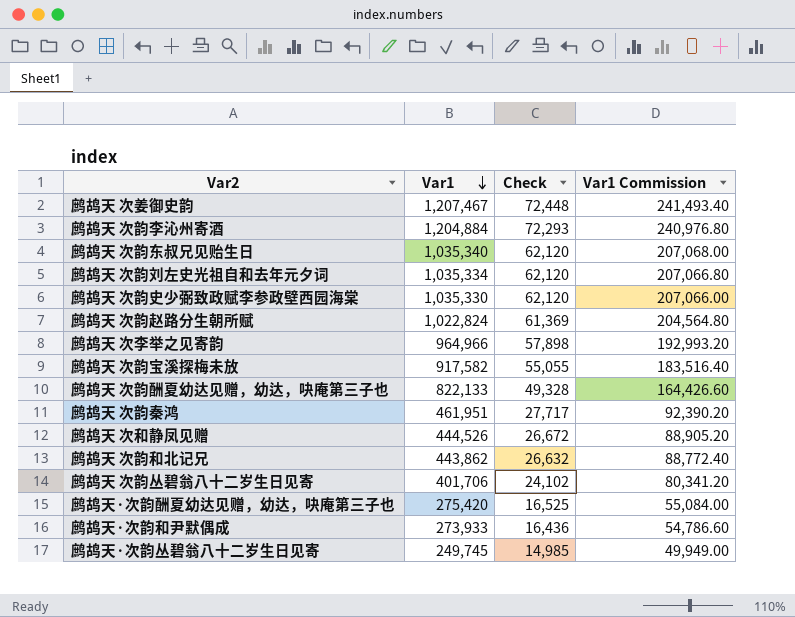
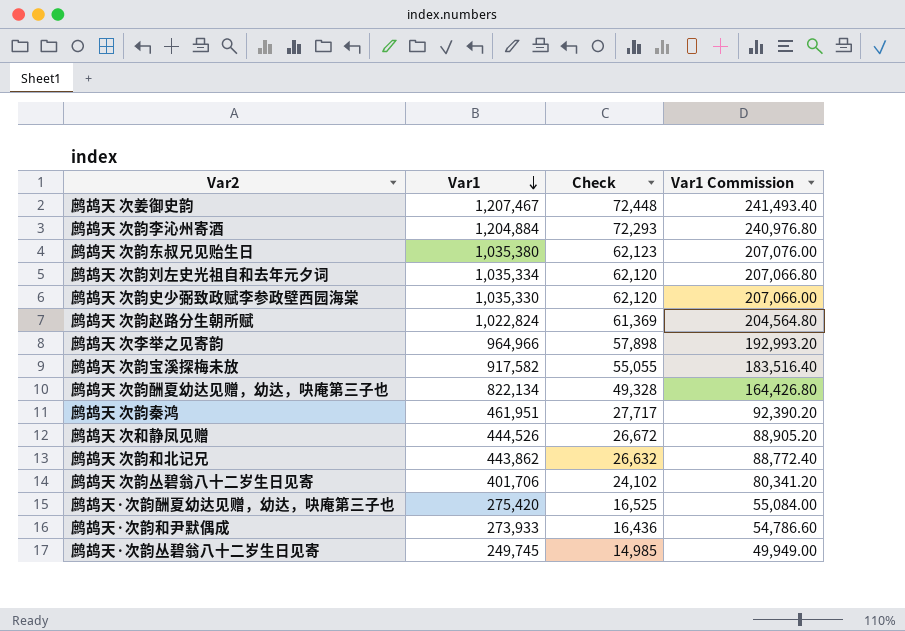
鹧鸪天 次韵东叔兄见贻生日 | Var1: 1,035,340 -> 1,035,380
鹧鸪天 次韵东叔兄见贻生日 | Check: 62,120 -> 62,123
鹧鸪天 次韵东叔兄见贻生日 | Var1 Commission: 207,068.00 -> 207,076.00
鹧鸪天 次韵酬夏幼达见赠，幼达，吷庵第三子也 | Var1: 822,133 -> 822,134
鹧鸪天 次韵酬夏幼达见赠，幼达，吷庵第三子也 | Var1 Commission: 164,426.60 -> 164,426.80

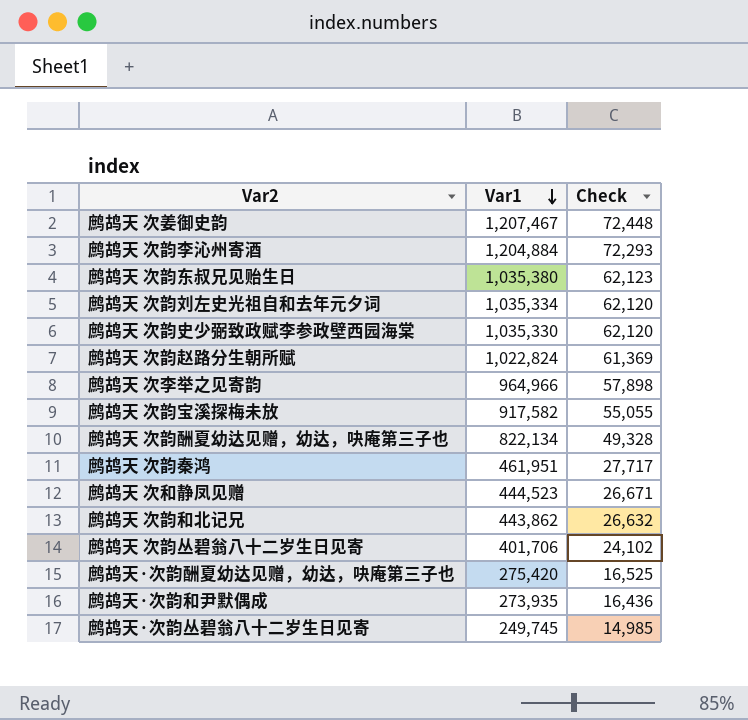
column Var1 Commission | formula: [Var1] * 0.2 -> none
鹧鸪天 次和静凤见赠 | Var1: 444,526 -> 444,523
鹧鸪天 次和静凤见赠 | Check: 26,672 -> 26,671
鹧鸪天·次韵和尹默偶成 | Var1: 273,933 -> 273,935

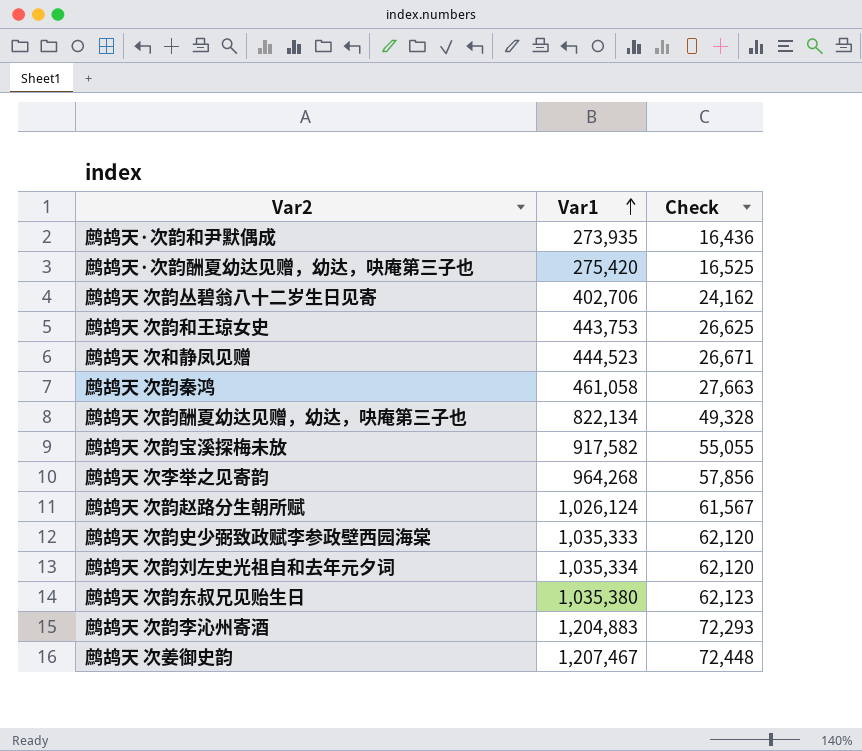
row order: Var1 descending -> Var1 ascending
row 鹧鸪天 次韵和北记兄: 443,862 | 26,632 -> none
row 鹧鸪天·次韵丛碧翁八十二岁生日见寄: 249,745 | 14,985 -> none
鹧鸪天 次韵丛碧翁八十二岁生日见寄 | Var1: 401,706 -> 402,706
鹧鸪天 次韵丛碧翁八十二岁生日见寄 | Check: 24,102 -> 24,162
row 鹧鸪天 次韵和王琼女史: none -> 443,753 | 26,625
鹧鸪天 次韵秦鸿 | Var1: 461,951 -> 461,058
鹧鸪天 次韵秦鸿 | Check: 27,717 -> 27,663
鹧鸪天 次李举之见寄韵 | Var1: 964,966 -> 964,268
鹧鸪天 次李举之见寄韵 | Check: 57,898 -> 57,856
鹧鸪天 次韵赵路分生朝所赋 | Var1: 1,022,824 -> 1,026,124
鹧鸪天 次韵赵路分生朝所赋 | Check: 61,369 -> 61,567
鹧鸪天 次韵史少弼致政赋李参政壁西园海棠 | Var1: 1,035,330 -> 1,035,333
鹧鸪天 次韵李沁州寄酒 | Var1: 1,204,884 -> 1,204,883

